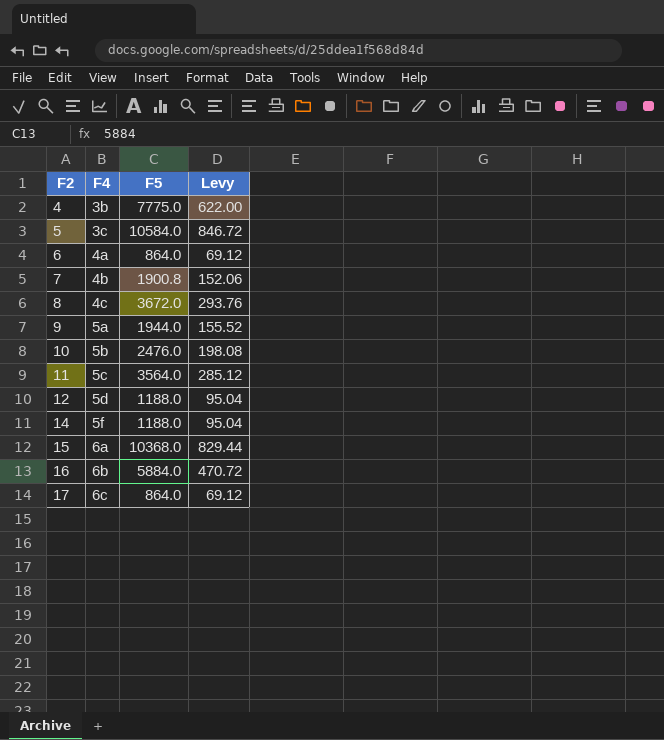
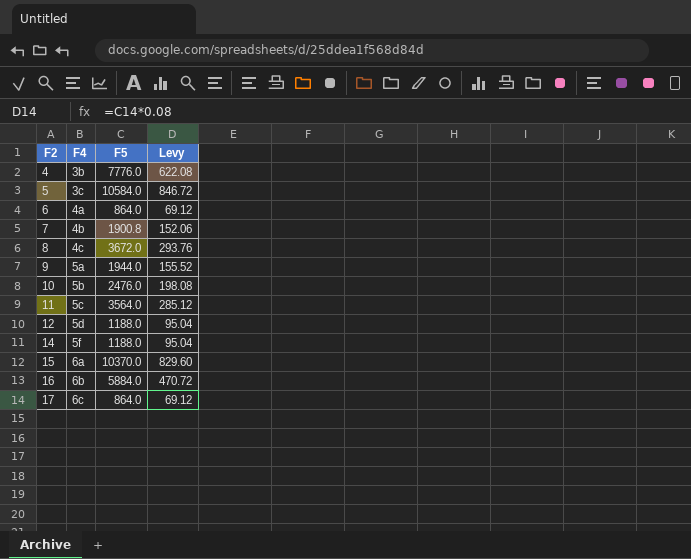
4 | F5: 7775.0 -> 7776.0
4 | Levy: 622.00 -> 622.08
15 | F5: 10368.0 -> 10370.0
15 | Levy: 829.44 -> 829.60

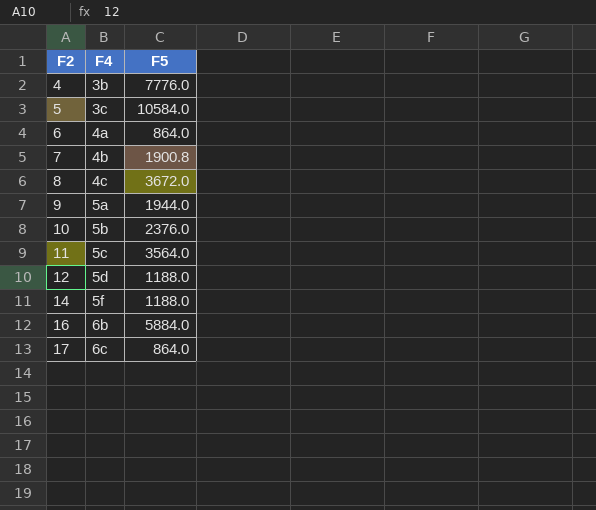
column Levy | formula: [F5] * 0.08 -> none
row 15: 6a | 10370.0 | 829.60 -> none
10 | F5: 2476.0 -> 2376.0

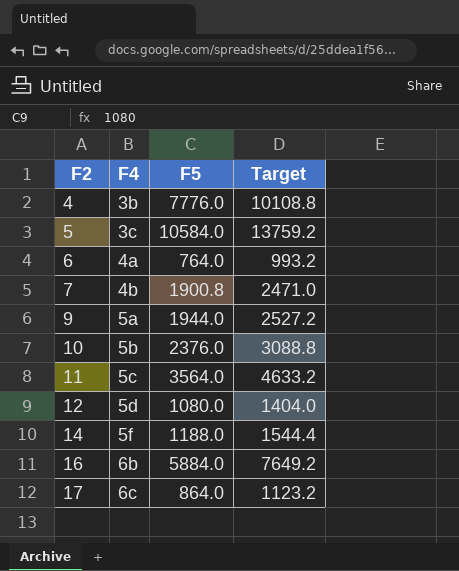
column Target | formula: none -> [F5] * 1.3
row 8: 4c | 3672.0 -> none
6 | F5: 864.0 -> 764.0
12 | F5: 1188.0 -> 1080.0

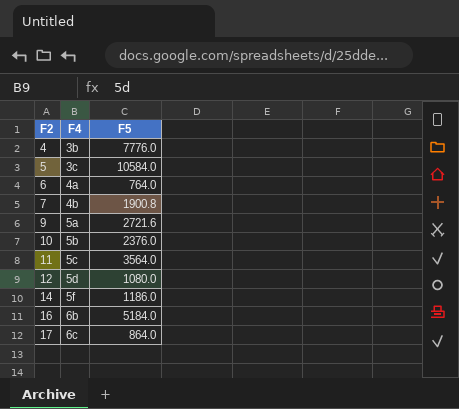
column Target | formula: [F5] * 1.3 -> none
9 | F5: 1944.0 -> 2721.6
14 | F5: 1188.0 -> 1186.0
16 | F5: 5884.0 -> 5184.0

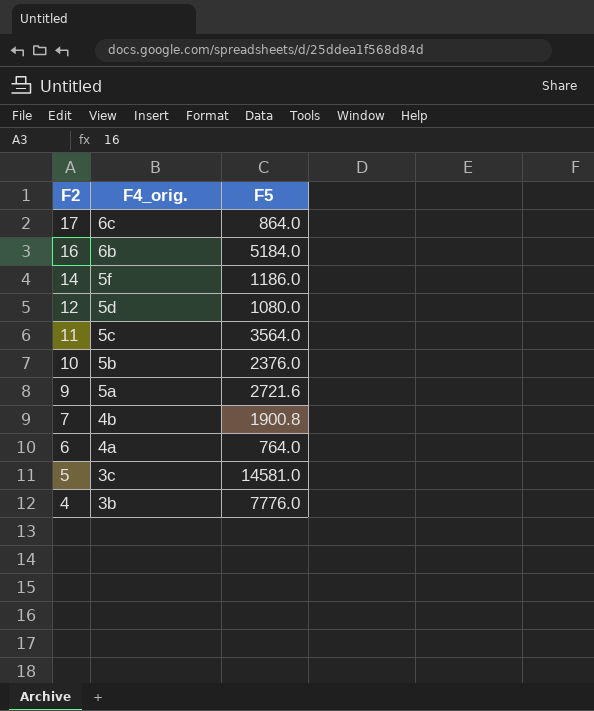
row order: F2 ascending -> F2 descending
column name: F4 -> F4_orig.
5 | F5: 10584.0 -> 14581.0

